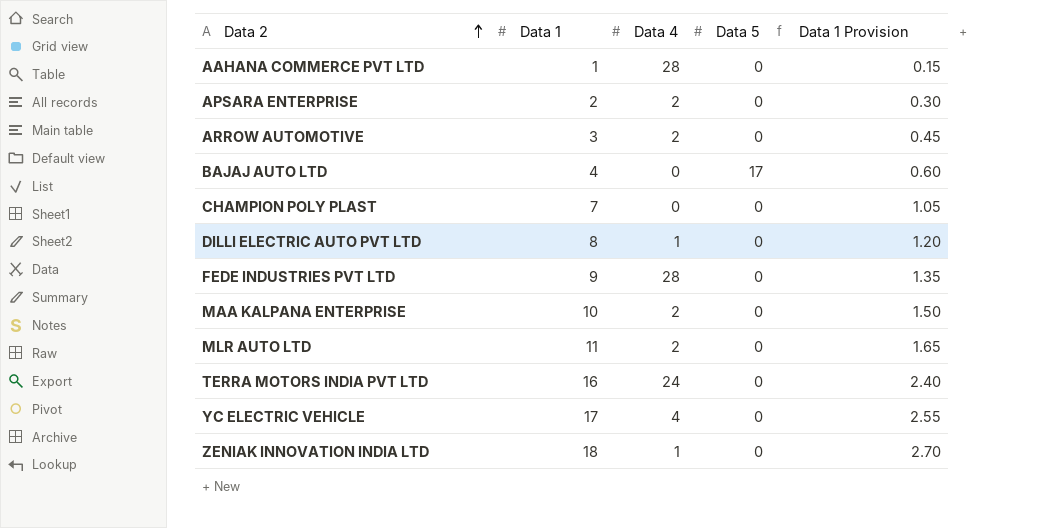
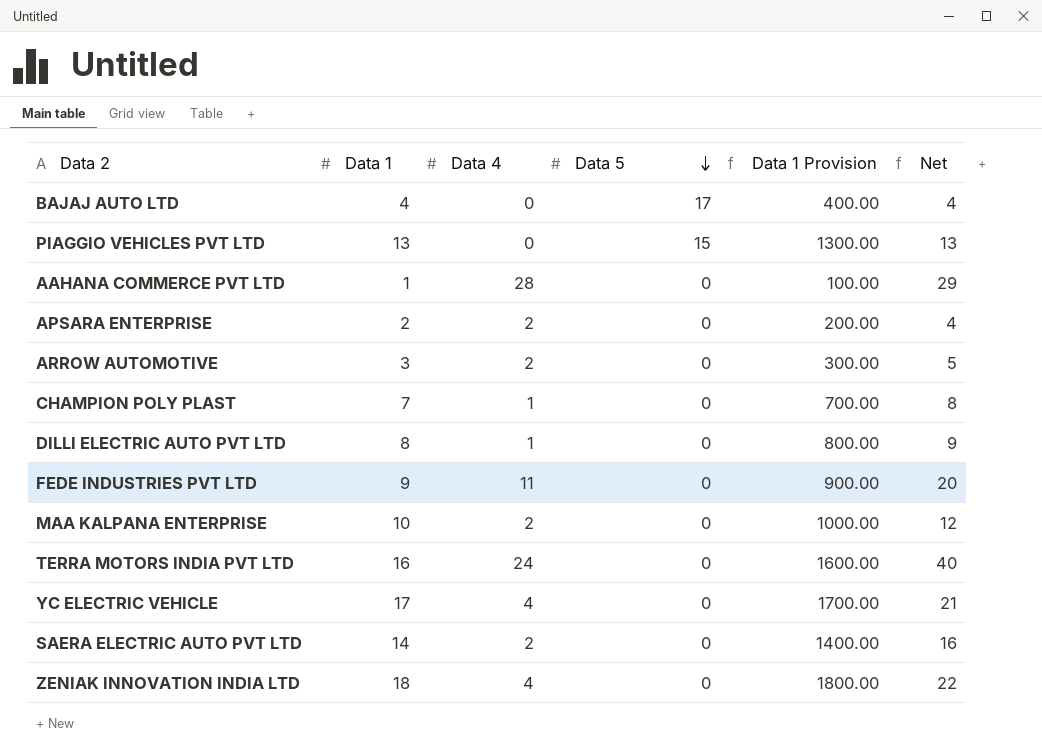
row order: Data 2 ascending -> Data 5 descending
column Data 1 Provision | formula: [Data 1] * 0.15 -> [Data 1] * 100
column Net | formula: none -> [Data 1] + [Data 4]
row MLR AUTO LTD: 11 | 2 | 0 | 1.65 -> none
row PIAGGIO VEHICLES PVT LTD: none -> 13 | 0 | 15 | 1300.00 | 13
CHAMPION POLY PLAST | Data 4: 0 -> 1
FEDE INDUSTRIES PVT LTD | Data 4: 28 -> 11
row SAERA ELECTRIC AUTO PVT LTD: none -> 14 | 2 | 0 | 1400.00 | 16
ZENIAK INNOVATION INDIA LTD | Data 4: 1 -> 4

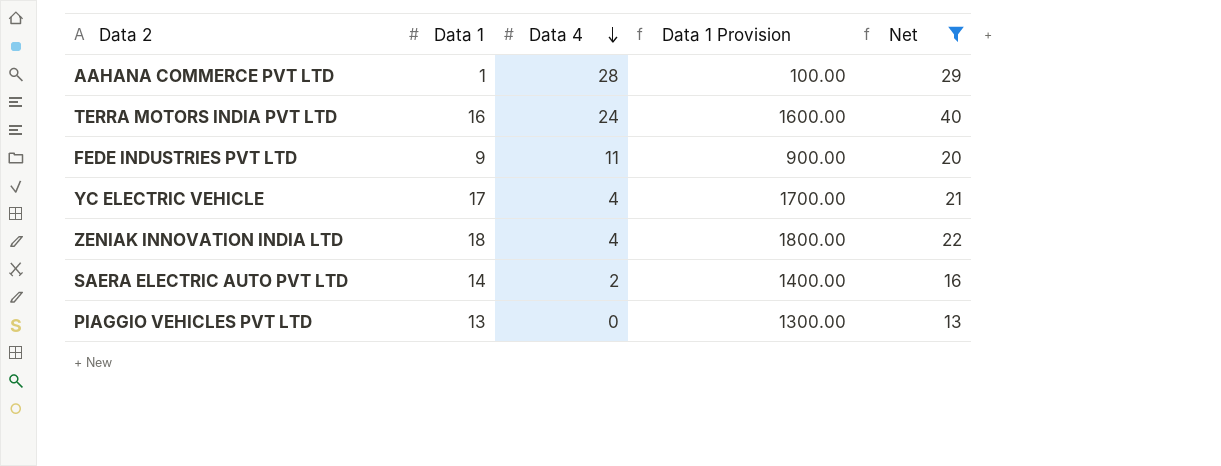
filter: none -> Net >= 13
row order: Data 5 descending -> Data 4 descending
column Data 5 | position: 4 -> none

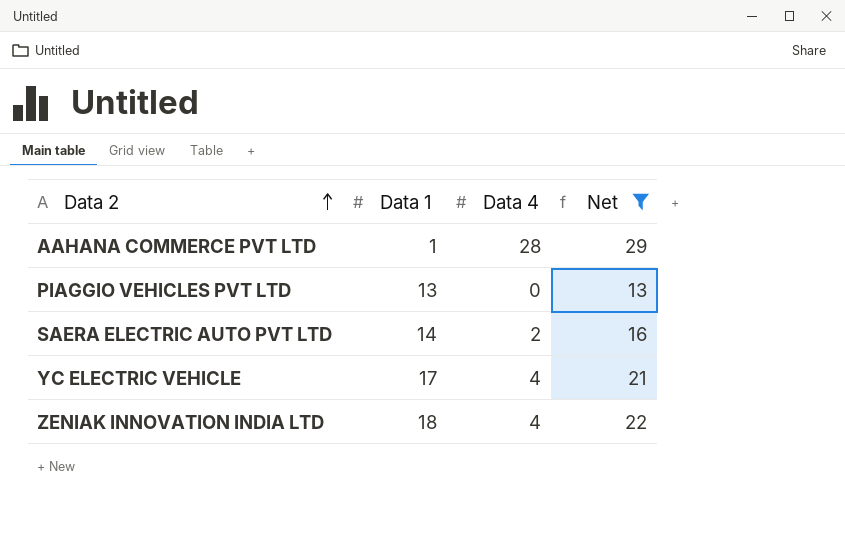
row order: Data 4 descending -> Data 2 ascending
column Data 1 Provision | formula: [Data 1] * 100 -> none
row TERRA MOTORS INDIA PVT LTD: 16 | 24 | 1600.00 | 40 -> none
row FEDE INDUSTRIES PVT LTD: 9 | 11 | 900.00 | 20 -> none

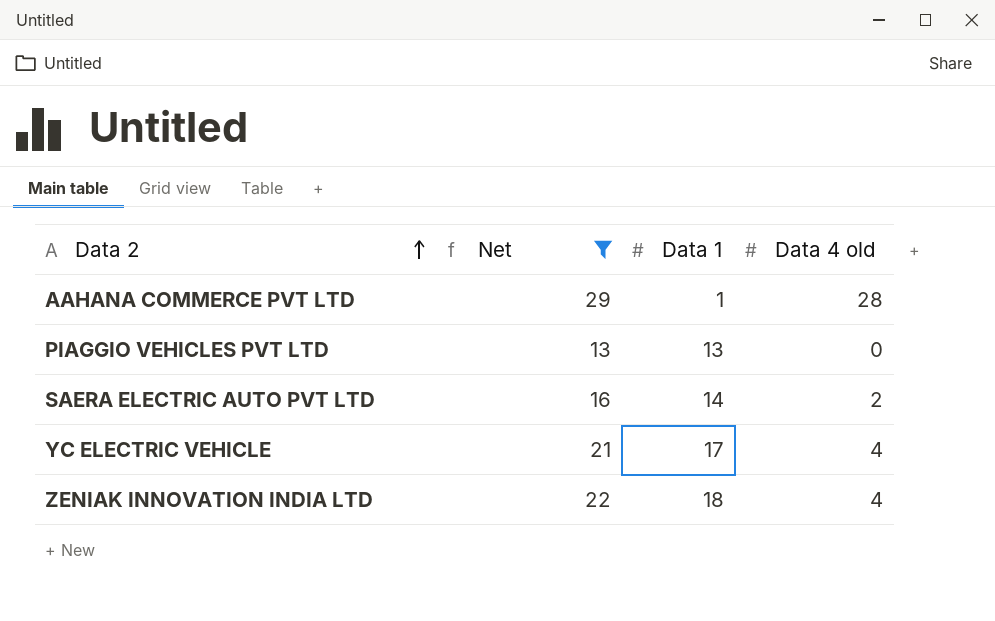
column Net | position: 4 -> 2
column name: Data 4 -> Data 4 old

